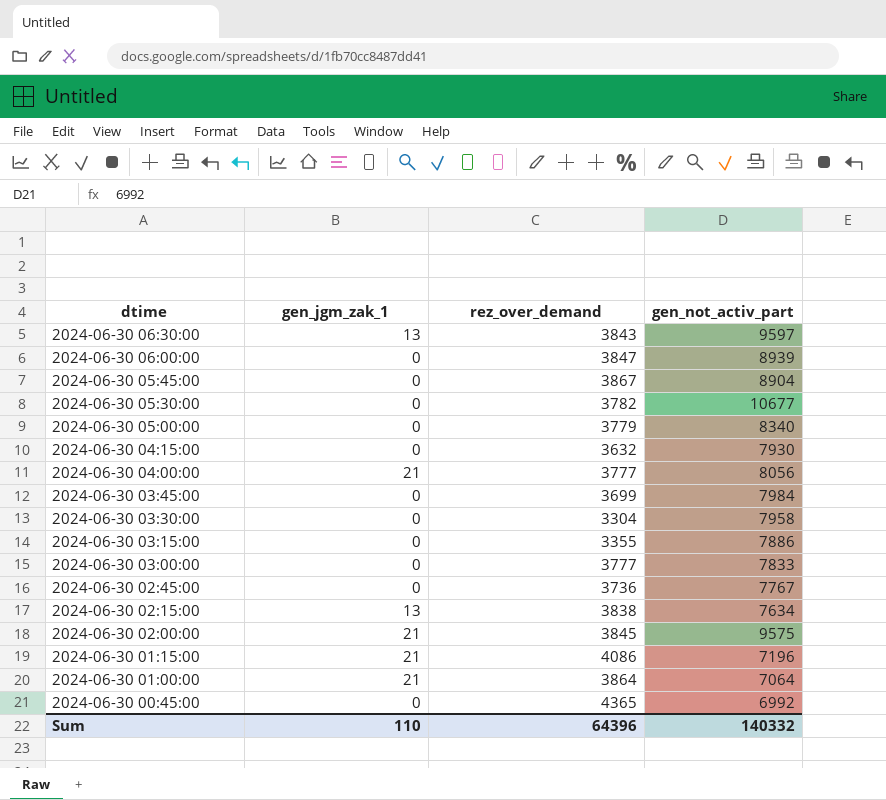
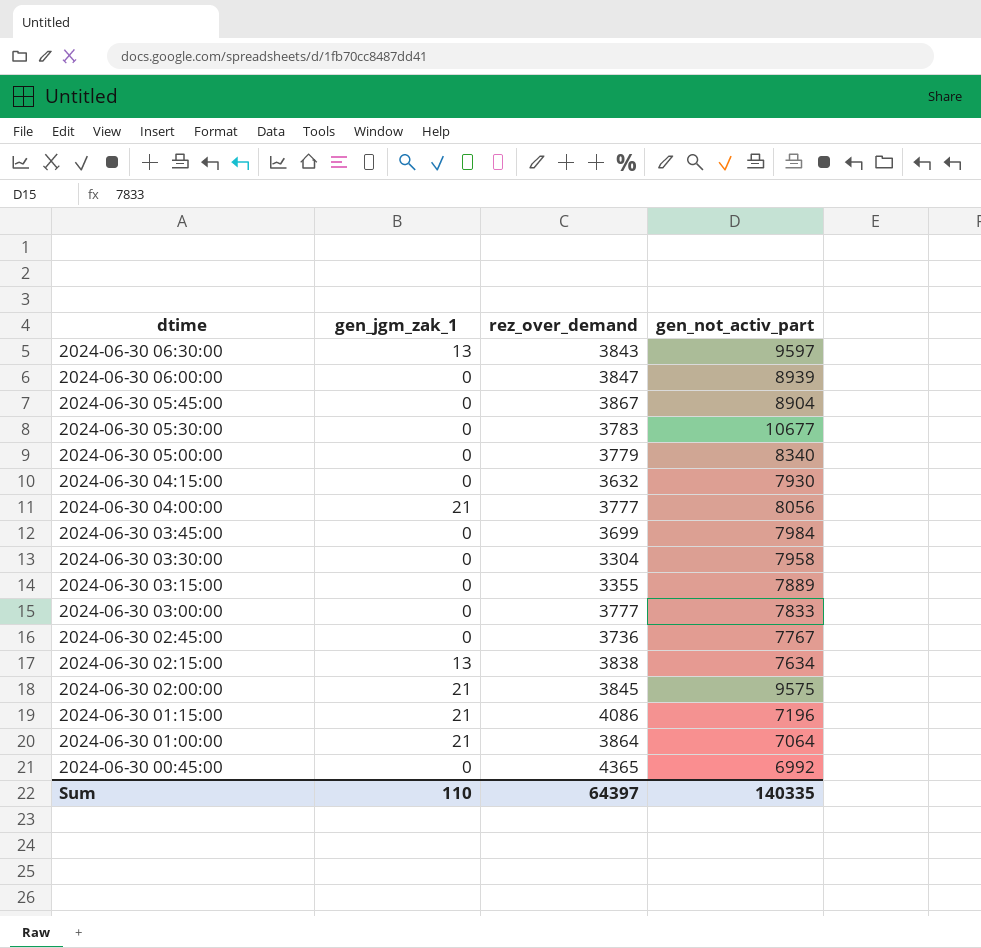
2024-06-30 05:30:00 | rez_over_demand: 3782 -> 3783
2024-06-30 03:15:00 | gen_not_activ_part: 7886 -> 7889
Sum | rez_over_demand: 64396 -> 64397
Sum | gen_not_activ_part: 140332 -> 140335

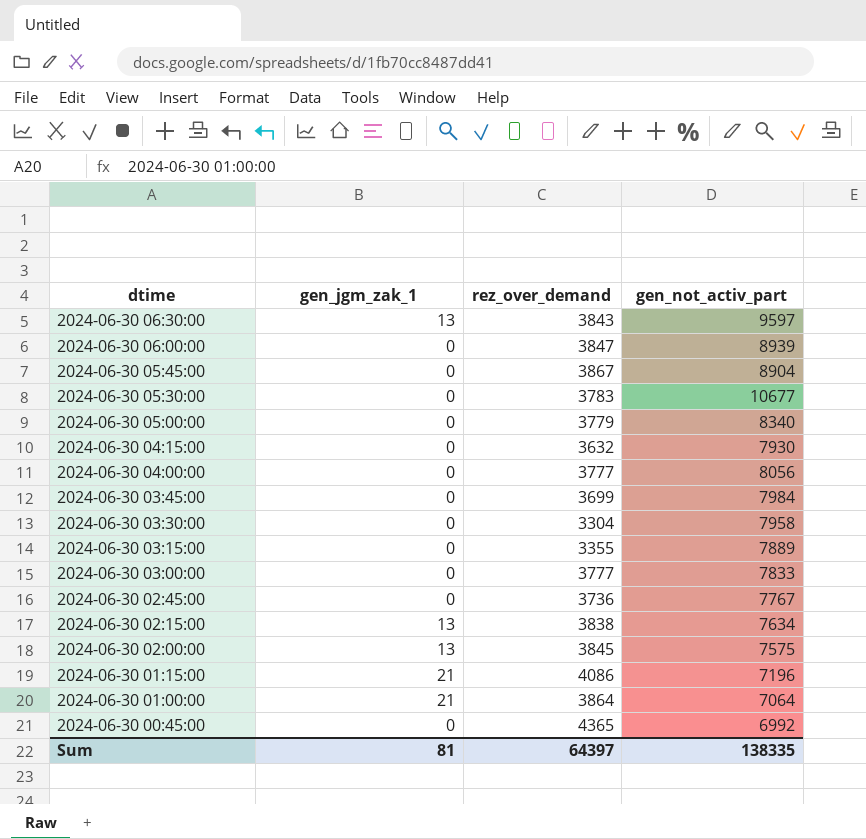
2024-06-30 04:00:00 | gen_jgm_zak_1: 21 -> 0
2024-06-30 02:00:00 | gen_jgm_zak_1: 21 -> 13
2024-06-30 02:00:00 | gen_not_activ_part: 9575 -> 7575
Sum | gen_jgm_zak_1: 110 -> 81
Sum | gen_not_activ_part: 140335 -> 138335

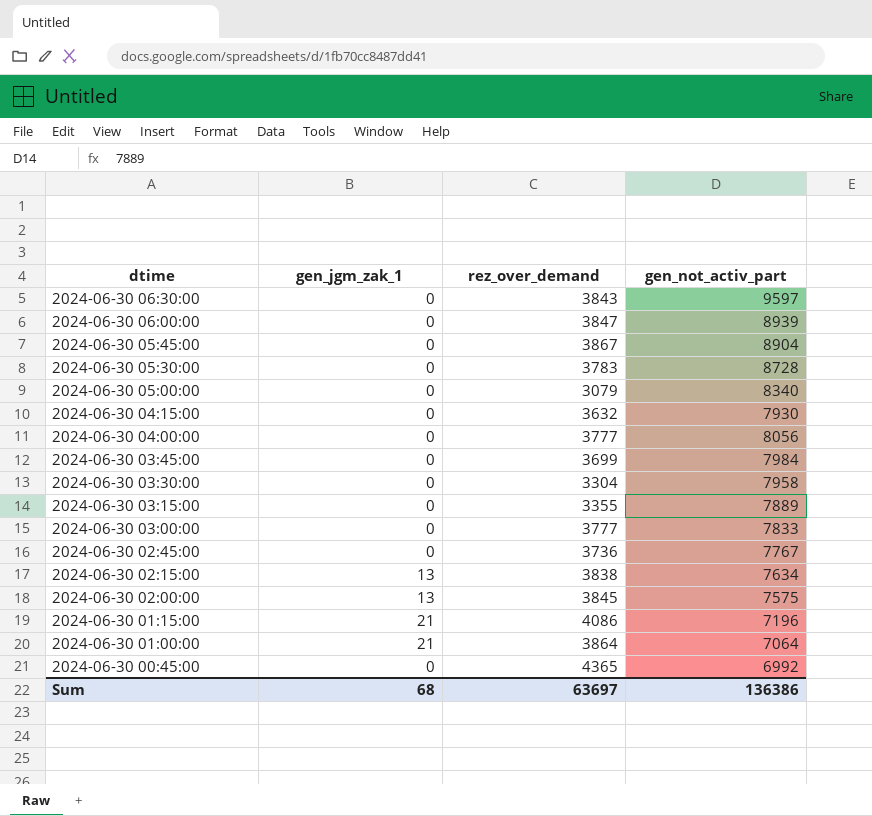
2024-06-30 06:30:00 | gen_jgm_zak_1: 13 -> 0
2024-06-30 05:30:00 | gen_not_activ_part: 10677 -> 8728
2024-06-30 05:00:00 | rez_over_demand: 3779 -> 3079
Sum | gen_jgm_zak_1: 81 -> 68
Sum | rez_over_demand: 64397 -> 63697
Sum | gen_not_activ_part: 138335 -> 136386

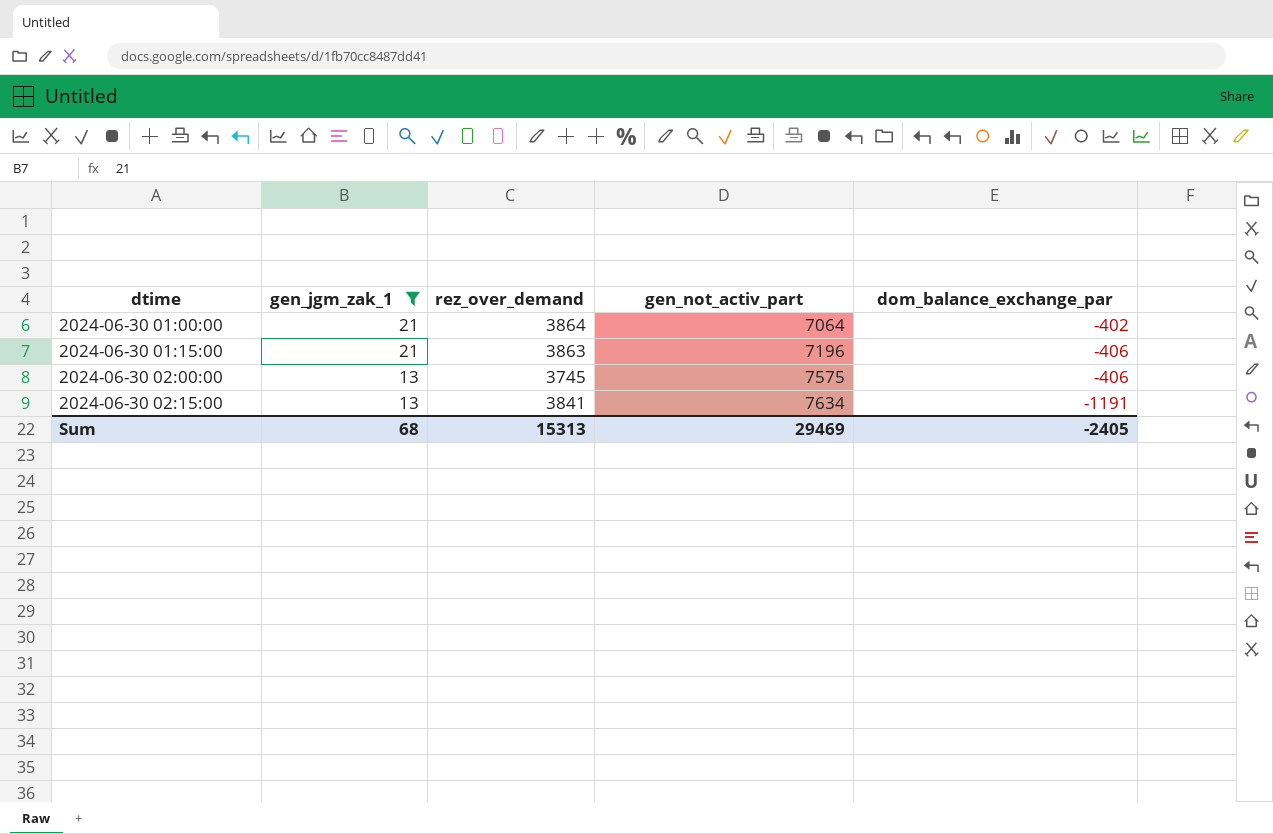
filter: none -> gen_jgm_zak_1 != 0
row order: dtime descending -> dtime ascending
column dom_balance_exchange_par | position: none -> 5
2024-06-30 01:15:00 | rez_over_demand: 4086 -> 3863
2024-06-30 02:00:00 | rez_over_demand: 3845 -> 3745
2024-06-30 02:15:00 | rez_over_demand: 3838 -> 3841
Sum | rez_over_demand: 63697 -> 15313
Sum | gen_not_activ_part: 136386 -> 29469

